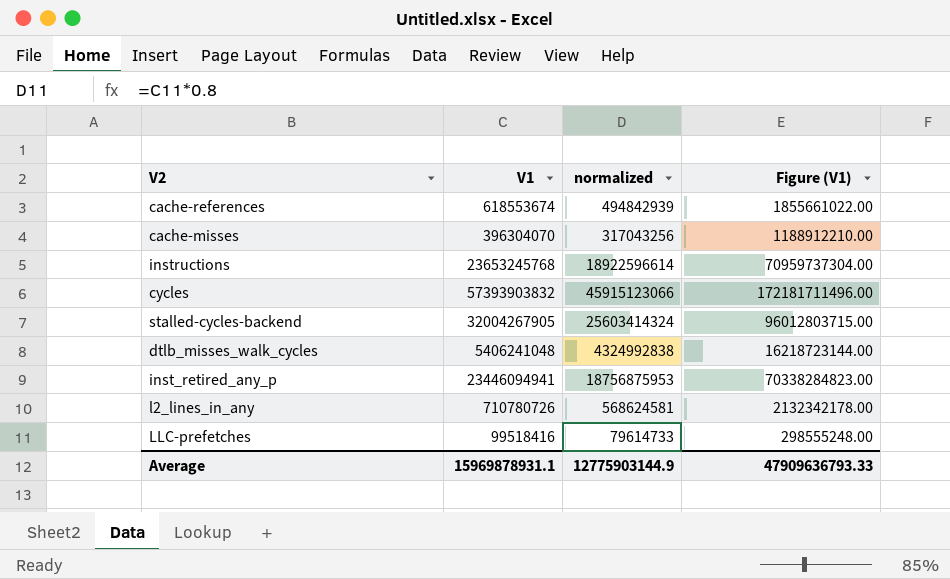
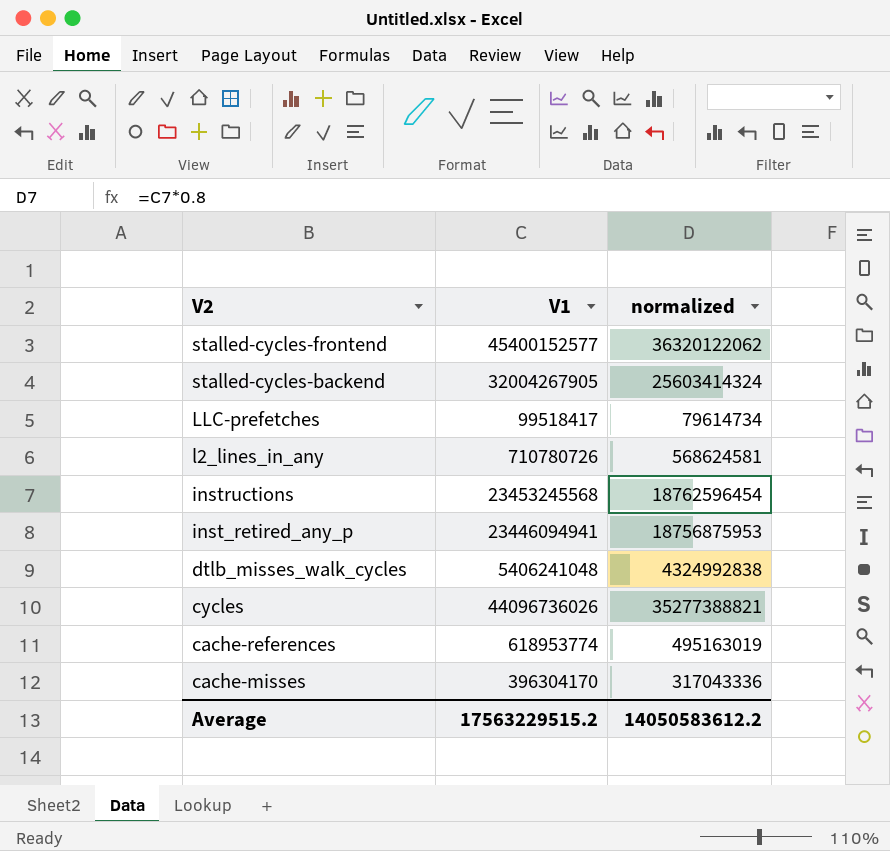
row order: none -> V2 descending
column Figure (V1) | formula: [V1] * 3 -> none
row stalled-cycles-frontend: none -> 45400152577 | 36320122062
LLC-prefetches | V1: 99518416 -> 99518417
LLC-prefetches | normalized: 79614733 -> 79614734
instructions | V1: 23653245768 -> 23453245568
instructions | normalized: 18922596614 -> 18762596454
cycles | V1: 57393903832 -> 44096736026
cycles | normalized: 45915123066 -> 35277388821
cache-references | V1: 618553674 -> 618953774
cache-references | normalized: 494842939 -> 495163019
cache-misses | V1: 396304070 -> 396304170
cache-misses | normalized: 317043256 -> 317043336
Average | V1: 15969878931.1 -> 17563229515.2
Average | normalized: 12775903144.9 -> 14050583612.2

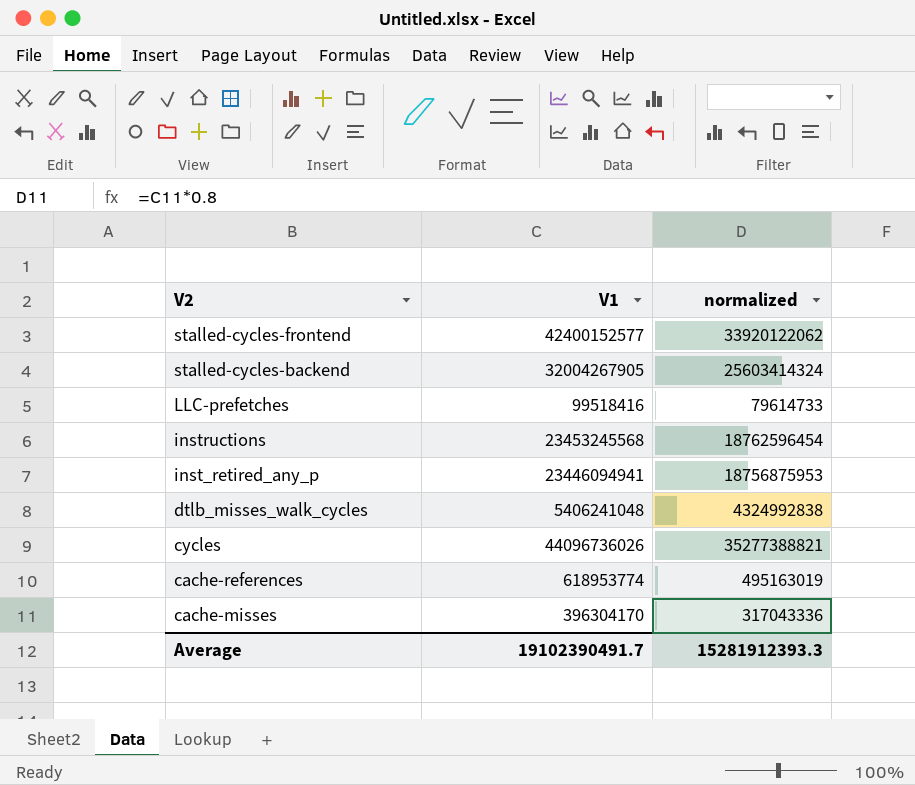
row l2_lines_in_any: 710780726 | 568624581 -> none
stalled-cycles-frontend | V1: 45400152577 -> 42400152577
stalled-cycles-frontend | normalized: 36320122062 -> 33920122062
LLC-prefetches | V1: 99518417 -> 99518416
LLC-prefetches | normalized: 79614734 -> 79614733
Average | V1: 17563229515.2 -> 19102390491.7
Average | normalized: 14050583612.2 -> 15281912393.3

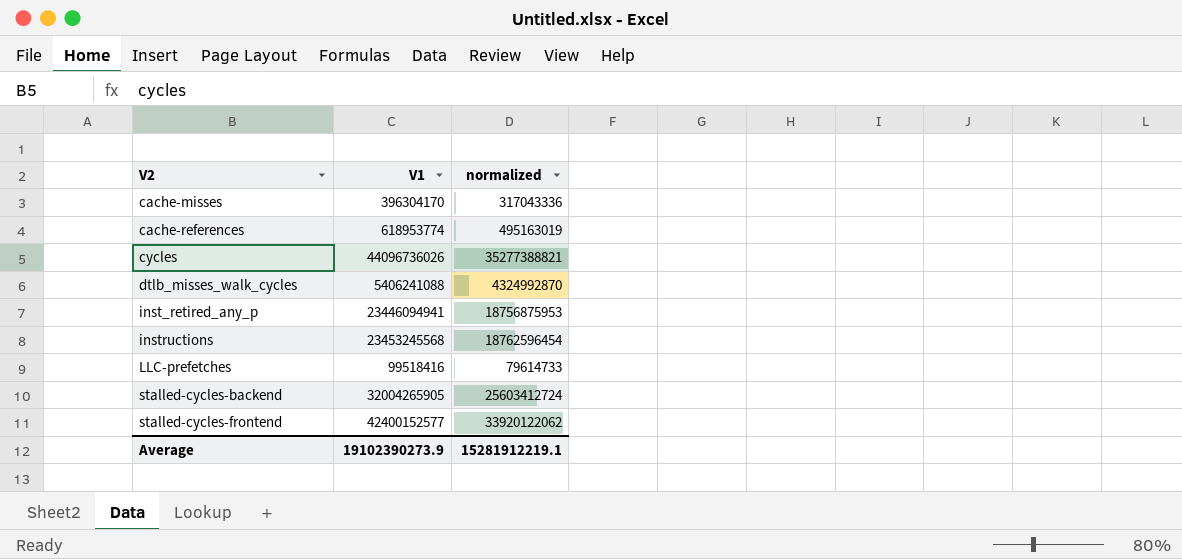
row order: V2 descending -> V2 ascending
dtlb_misses_walk_cycles | V1: 5406241048 -> 5406241088
dtlb_misses_walk_cycles | normalized: 4324992838 -> 4324992870
stalled-cycles-backend | V1: 32004267905 -> 32004265905
stalled-cycles-backend | normalized: 25603414324 -> 25603412724
Average | V1: 19102390491.7 -> 19102390273.9
Average | normalized: 15281912393.3 -> 15281912219.1

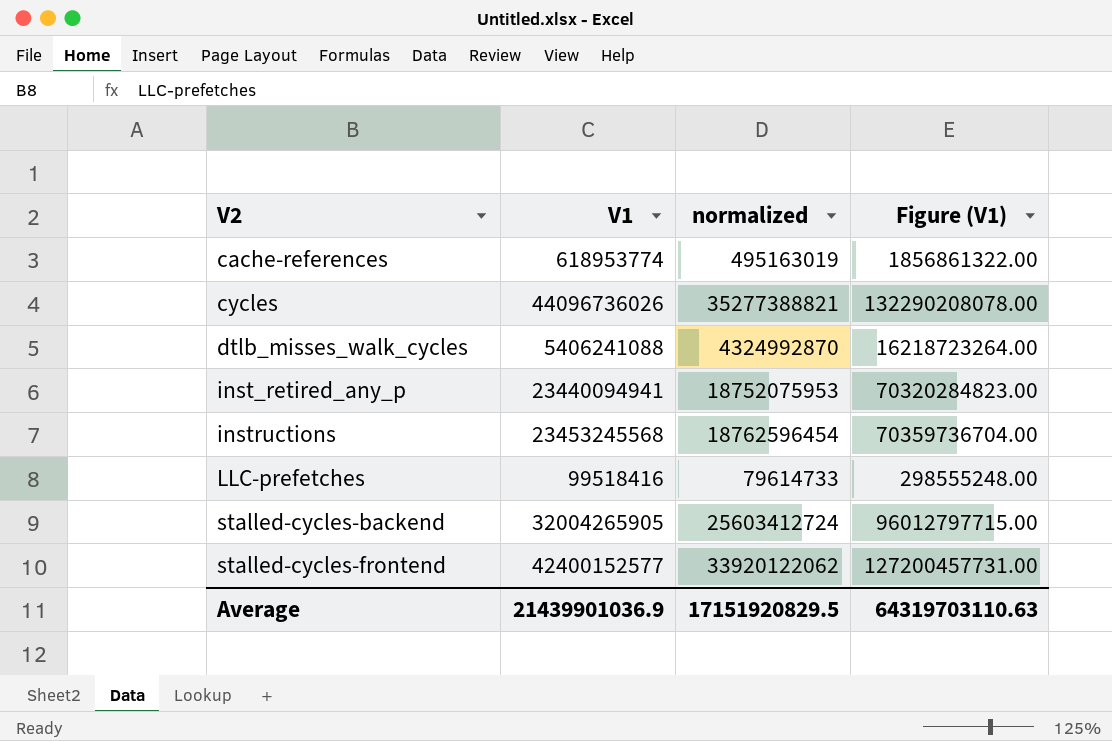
column Figure (V1) | formula: none -> [V1] * 3
row cache-misses: 396304170 | 317043336 -> none
inst_retired_any_p | V1: 23446094941 -> 23440094941
inst_retired_any_p | normalized: 18756875953 -> 18752075953
Average | V1: 19102390273.9 -> 21439901036.9
Average | normalized: 15281912219.1 -> 17151920829.5

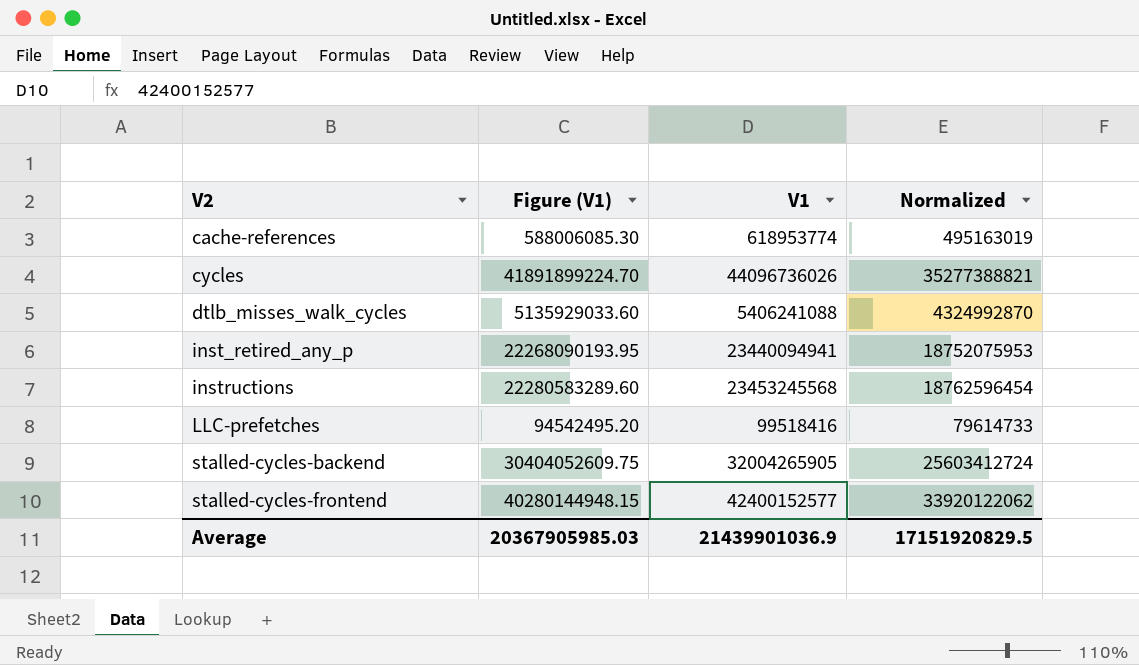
column Figure (V1) | formula: [V1] * 3 -> [V1] * 0.95
column Figure (V1) | position: 4 -> 2
column name: normalized -> Normalized
Average | Figure (V1): 64319703110.63 -> 20367905985.03

